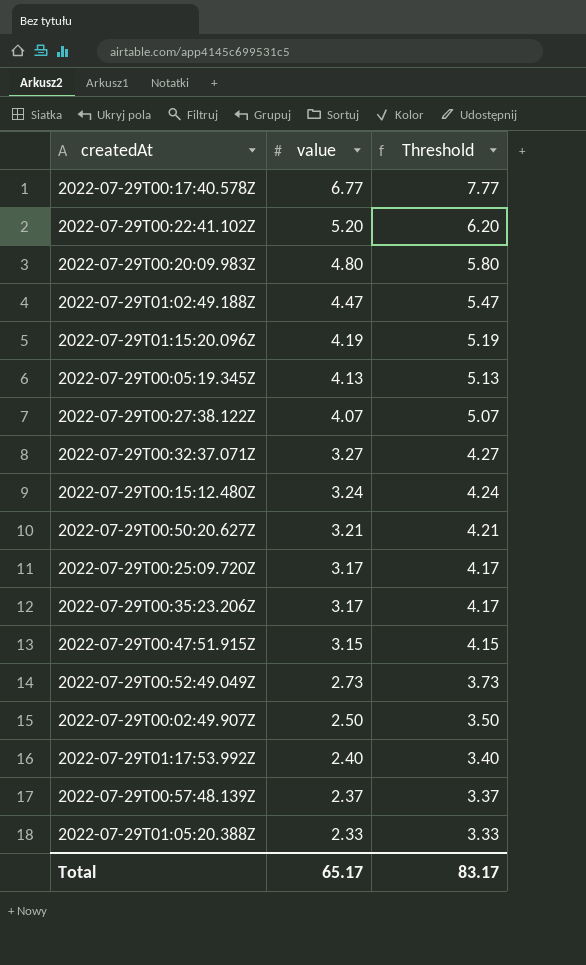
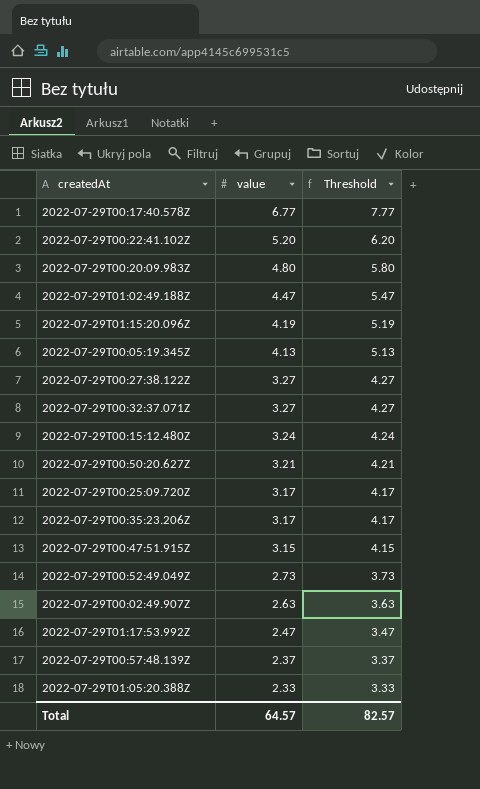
2022-07-29T00:27:38.122Z | value: 4.07 -> 3.27
2022-07-29T00:27:38.122Z | Threshold: 5.07 -> 4.27
2022-07-29T00:02:49.907Z | value: 2.50 -> 2.63
2022-07-29T00:02:49.907Z | Threshold: 3.50 -> 3.63
2022-07-29T01:17:53.992Z | value: 2.40 -> 2.47
2022-07-29T01:17:53.992Z | Threshold: 3.40 -> 3.47
Total | value: 65.17 -> 64.57
Total | Threshold: 83.17 -> 82.57

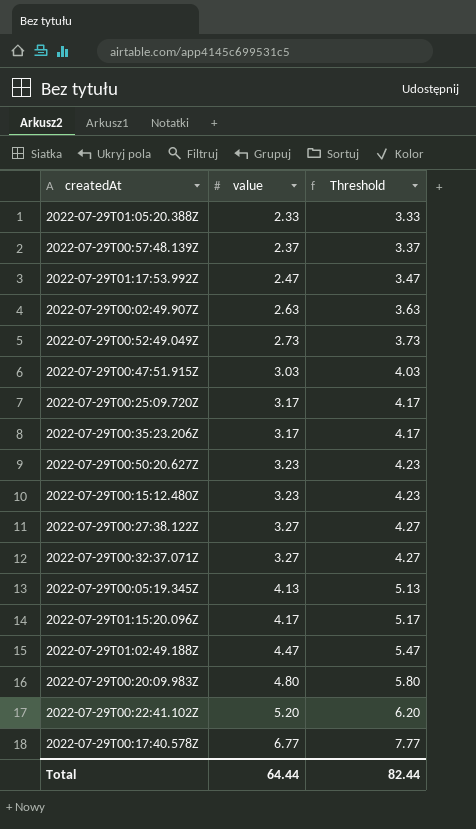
row order: value descending -> value ascending
2022-07-29T00:47:51.915Z | value: 3.15 -> 3.03
2022-07-29T00:47:51.915Z | Threshold: 4.15 -> 4.03
2022-07-29T00:50:20.627Z | value: 3.21 -> 3.23
2022-07-29T00:50:20.627Z | Threshold: 4.21 -> 4.23
2022-07-29T00:15:12.480Z | value: 3.24 -> 3.23
2022-07-29T00:15:12.480Z | Threshold: 4.24 -> 4.23
2022-07-29T01:15:20.096Z | value: 4.19 -> 4.17
2022-07-29T01:15:20.096Z | Threshold: 5.19 -> 5.17
Total | value: 64.57 -> 64.44
Total | Threshold: 82.57 -> 82.44

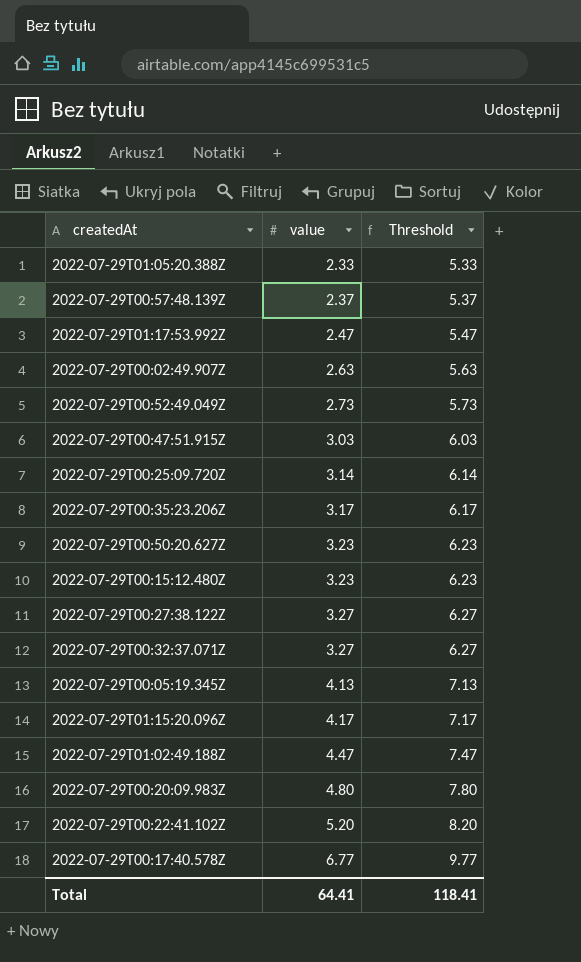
column Threshold | formula: [value] + 1 -> [value] + 3
2022-07-29T00:25:09.720Z | value: 3.17 -> 3.14
Total | value: 64.44 -> 64.41
Total | Threshold: 82.44 -> 118.41

